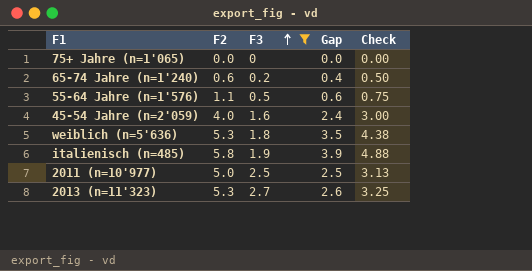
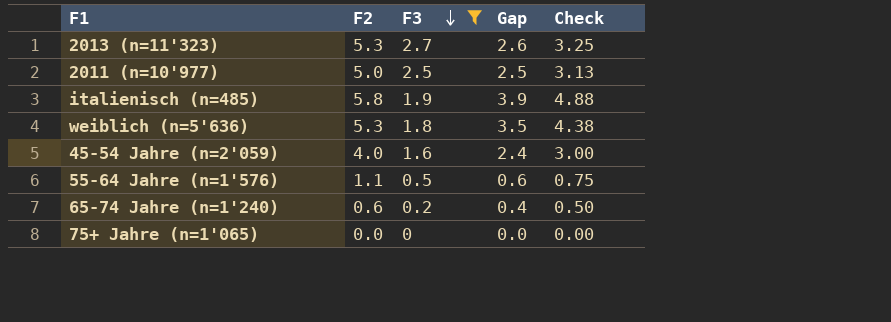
row order: F3 ascending -> F3 descending

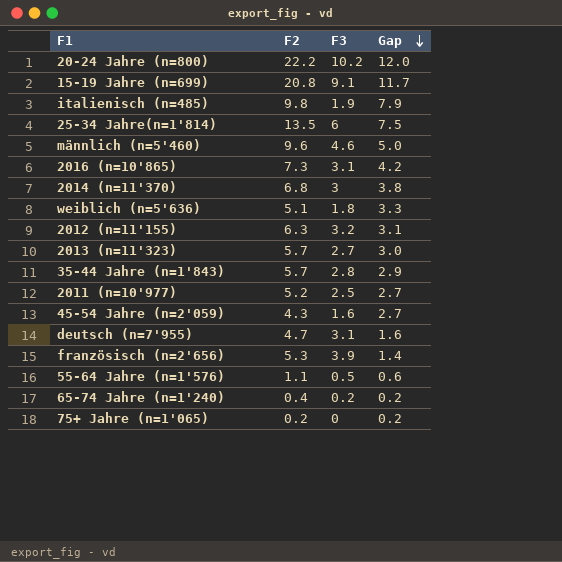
filter: F3 <= 2.7 -> none
row order: F3 descending -> Gap descending
column Check | formula: [Gap] * 1.25 -> none
italienisch (n=485) | F2: 5.8 -> 9.8
italienisch (n=485) | Gap: 3.9 -> 7.9
weiblich (n=5'636) | F2: 5.3 -> 5.1
weiblich (n=5'636) | Gap: 3.5 -> 3.3
2013 (n=11'323) | F2: 5.3 -> 5.7
2013 (n=11'323) | Gap: 2.6 -> 3.0
2011 (n=10'977) | F2: 5.0 -> 5.2
2011 (n=10'977) | Gap: 2.5 -> 2.7
45-54 Jahre (n=2'059) | F2: 4.0 -> 4.3
45-54 Jahre (n=2'059) | Gap: 2.4 -> 2.7
65-74 Jahre (n=1'240) | F2: 0.6 -> 0.4
65-74 Jahre (n=1'240) | Gap: 0.4 -> 0.2
75+ Jahre (n=1'065) | F2: 0.0 -> 0.2
75+ Jahre (n=1'065) | Gap: 0.0 -> 0.2

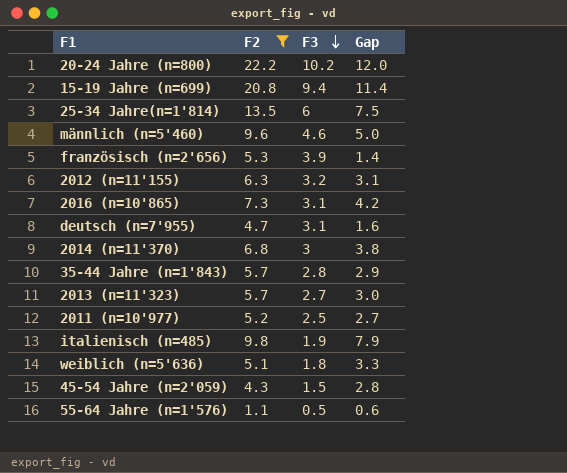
filter: none -> F2 >= 1.1
row order: Gap descending -> F3 descending
15-19 Jahre (n=699) | F3: 9.1 -> 9.4
15-19 Jahre (n=699) | Gap: 11.7 -> 11.4
45-54 Jahre (n=2'059) | F3: 1.6 -> 1.5
45-54 Jahre (n=2'059) | Gap: 2.7 -> 2.8

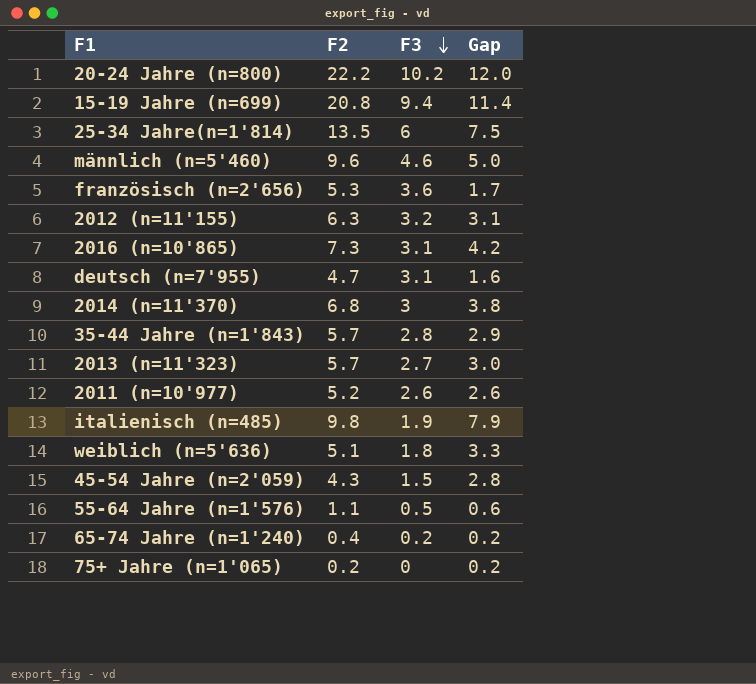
filter: F2 >= 1.1 -> none
französisch (n=2'656) | F3: 3.9 -> 3.6
französisch (n=2'656) | Gap: 1.4 -> 1.7
2011 (n=10'977) | F3: 2.5 -> 2.6
2011 (n=10'977) | Gap: 2.7 -> 2.6

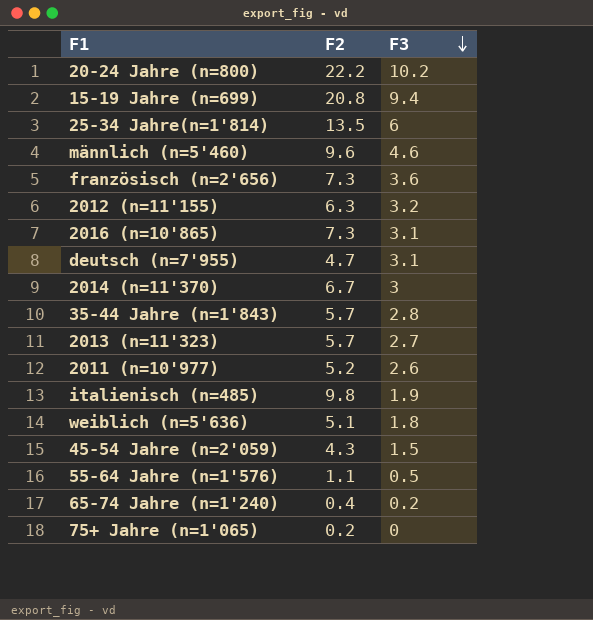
column Gap | formula: [F2] - [F3] -> none
französisch (n=2'656) | F2: 5.3 -> 7.3
2014 (n=11'370) | F2: 6.8 -> 6.7

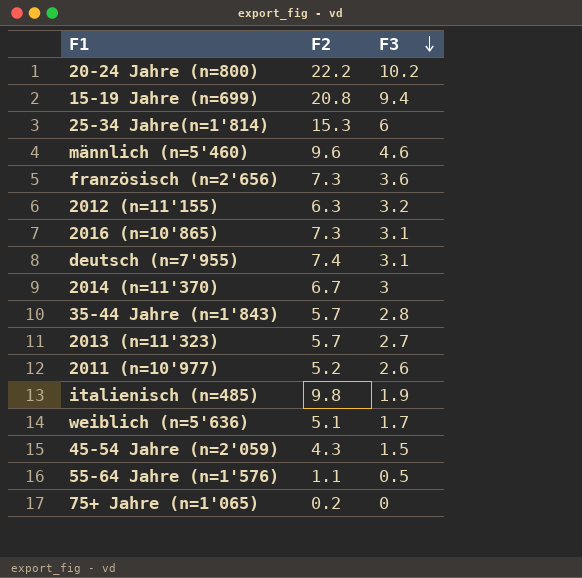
row 65-74 Jahre (n=1'240): 0.4 | 0.2 -> none
25-34 Jahre(n=1'814) | F2: 13.5 -> 15.3
deutsch (n=7'955) | F2: 4.7 -> 7.4
weiblich (n=5'636) | F3: 1.8 -> 1.7

